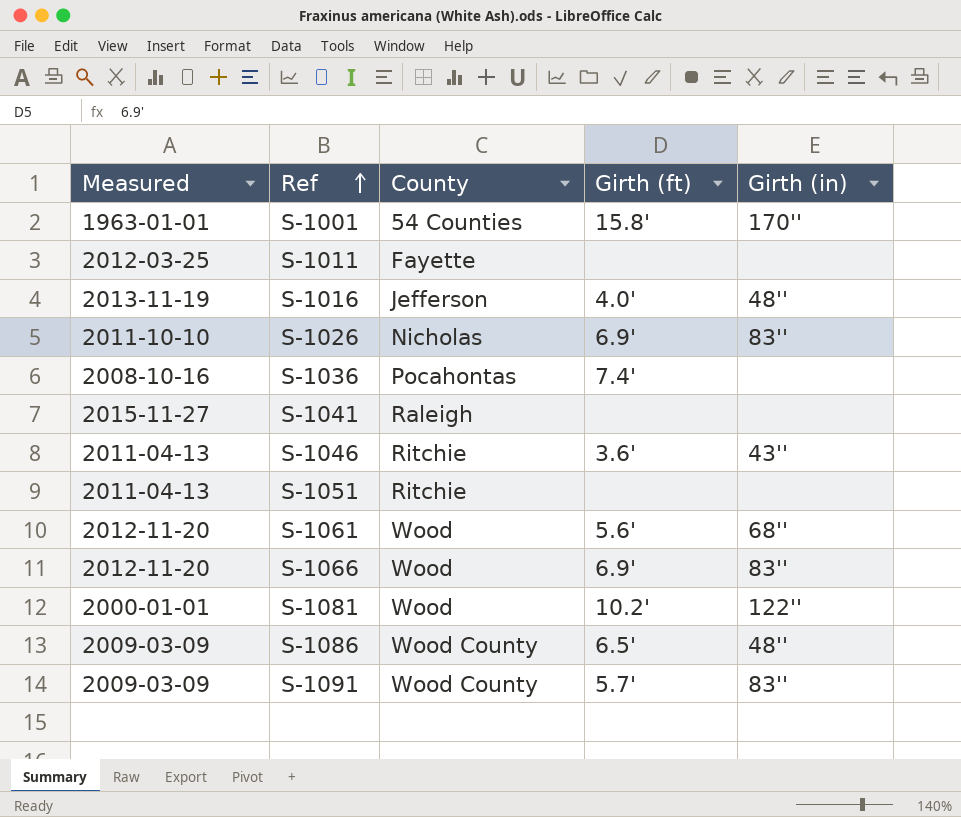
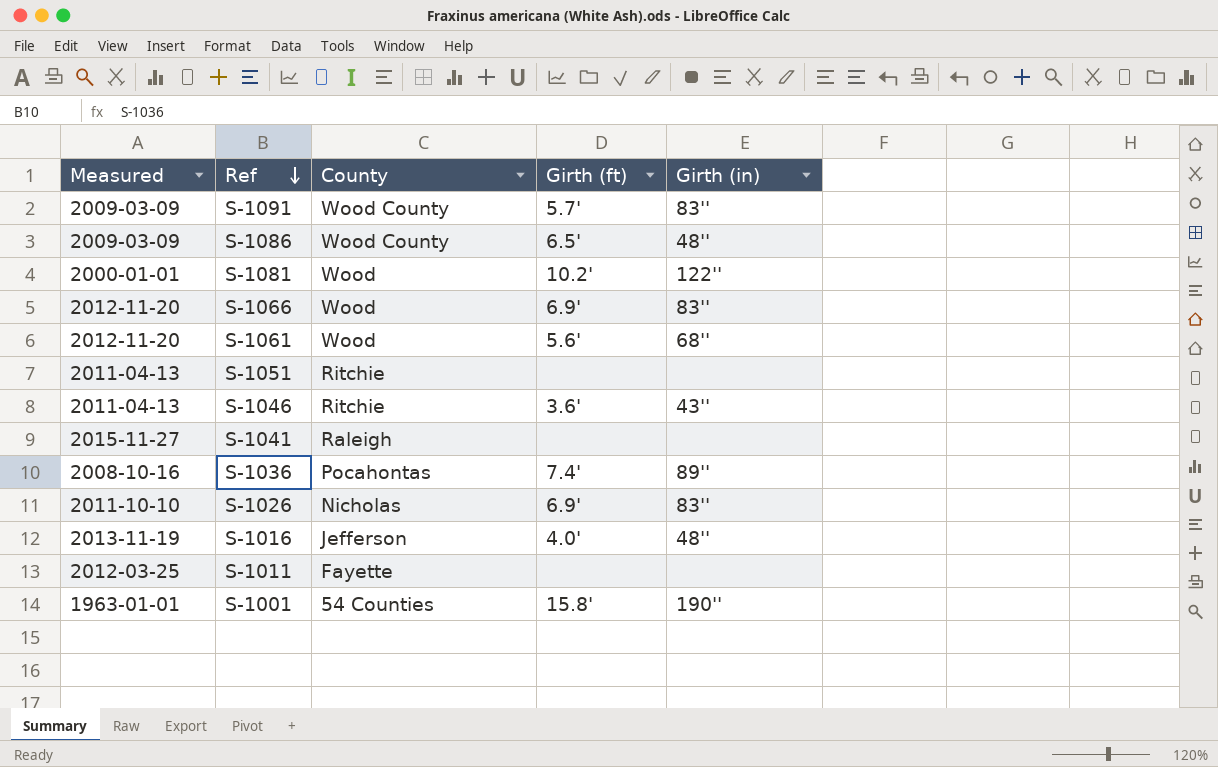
row order: Ref ascending -> Ref descending
S-1036 | Girth (in): none -> 89''
S-1001 | Girth (in): 170'' -> 190''

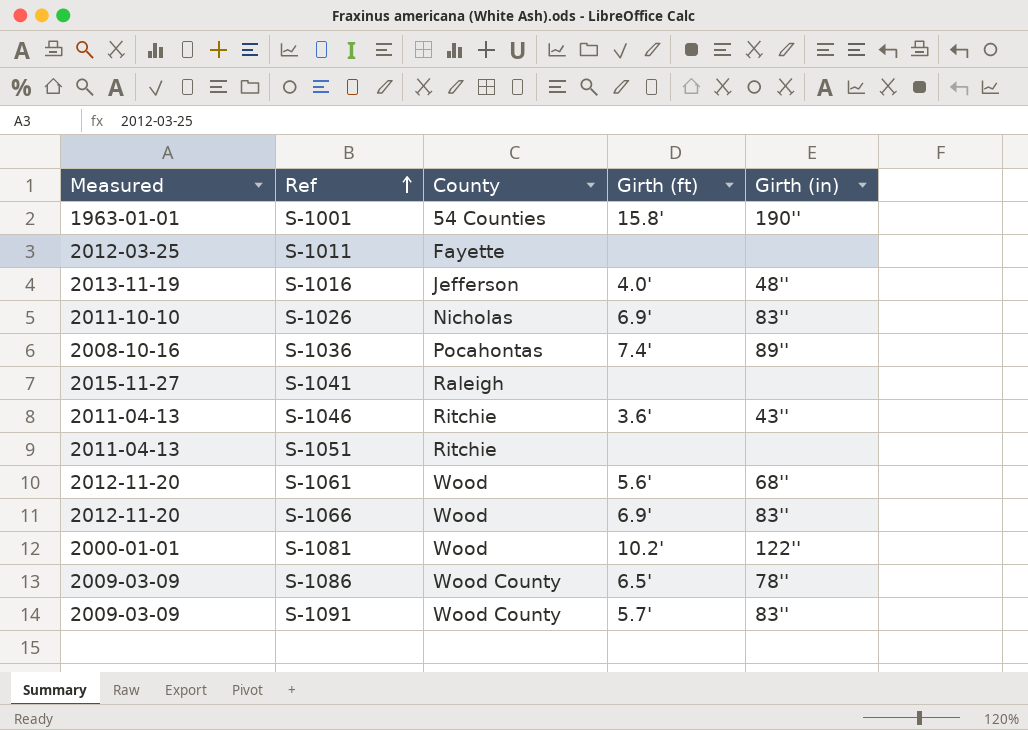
row order: Ref descending -> Ref ascending
S-1086 | Girth (in): 48'' -> 78''

